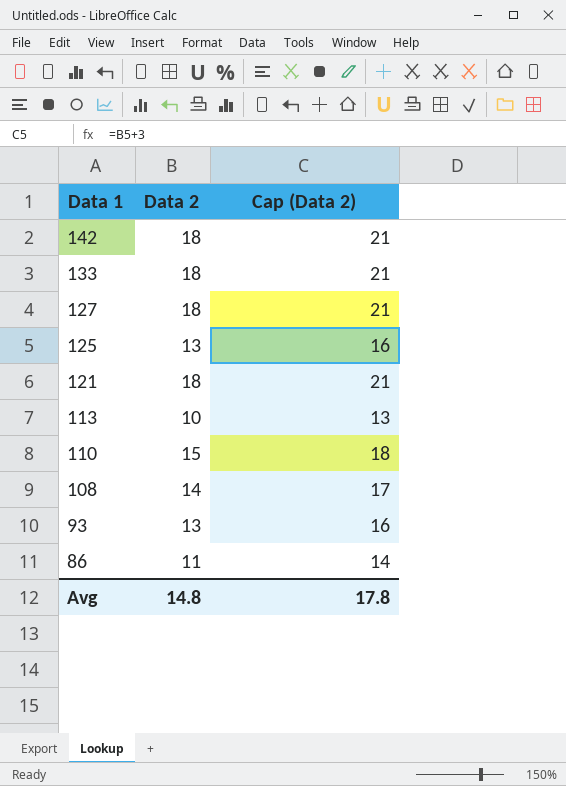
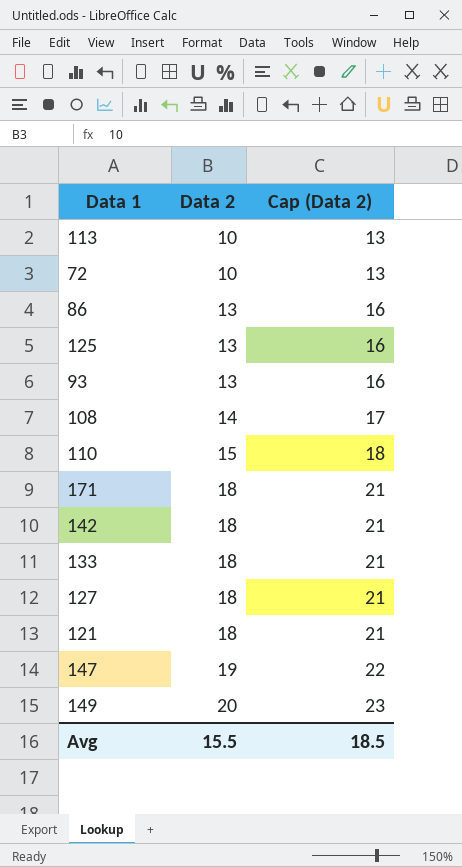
row order: Data 1 descending -> Data 2 ascending
row 72: none -> 10 | 13
86 | Data 2: 11 -> 13
86 | Cap (Data 2): 14 -> 16
row 171: none -> 18 | 21
row 147: none -> 19 | 22
row 149: none -> 20 | 23
Avg | Data 2: 14.8 -> 15.5
Avg | Cap (Data 2): 17.8 -> 18.5

